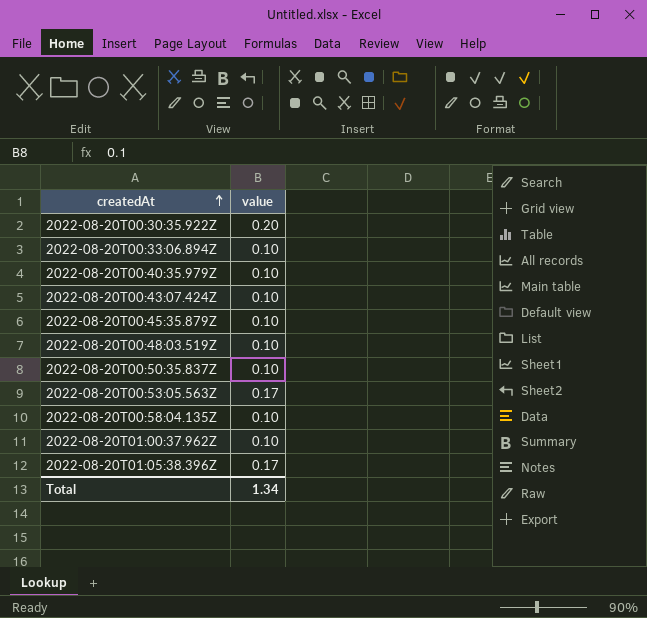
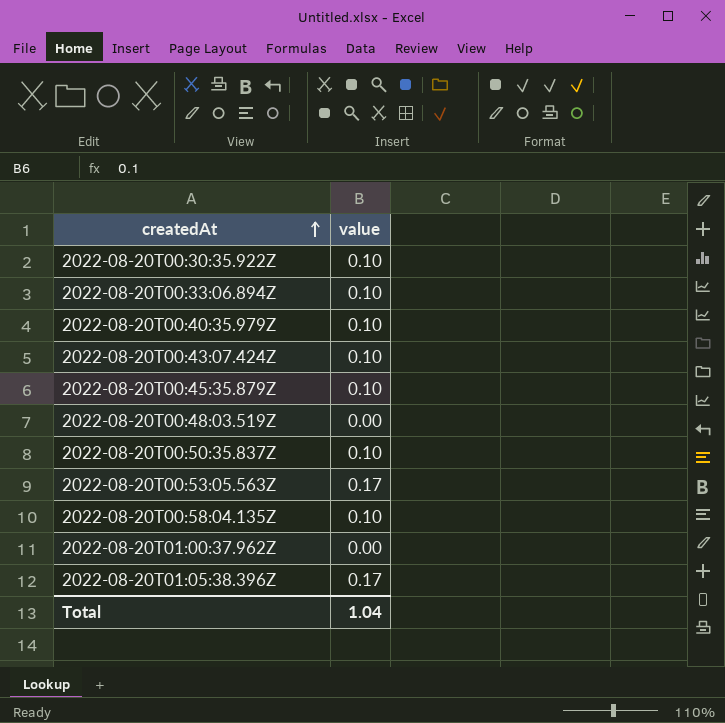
2022-08-20T00:30:35.922Z | value: 0.20 -> 0.10
2022-08-20T00:48:03.519Z | value: 0.10 -> 0.00
2022-08-20T01:00:37.962Z | value: 0.10 -> 0.00
Total | value: 1.34 -> 1.04

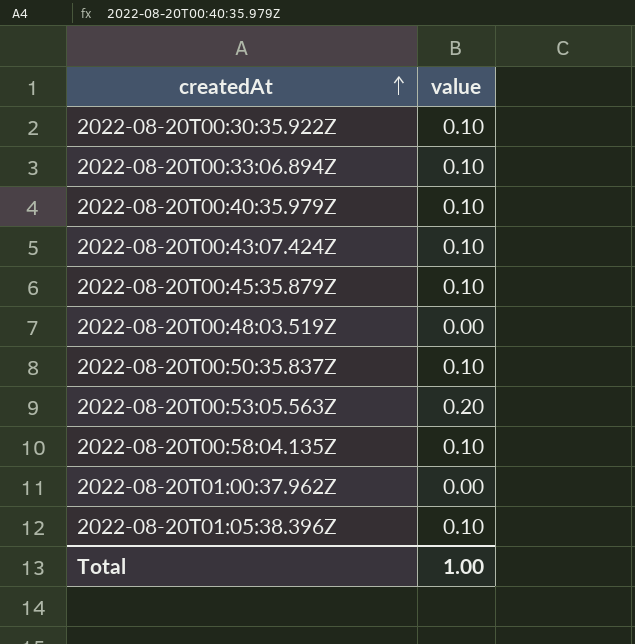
2022-08-20T00:53:05.563Z | value: 0.17 -> 0.20
2022-08-20T01:05:38.396Z | value: 0.17 -> 0.10
Total | value: 1.04 -> 1.00

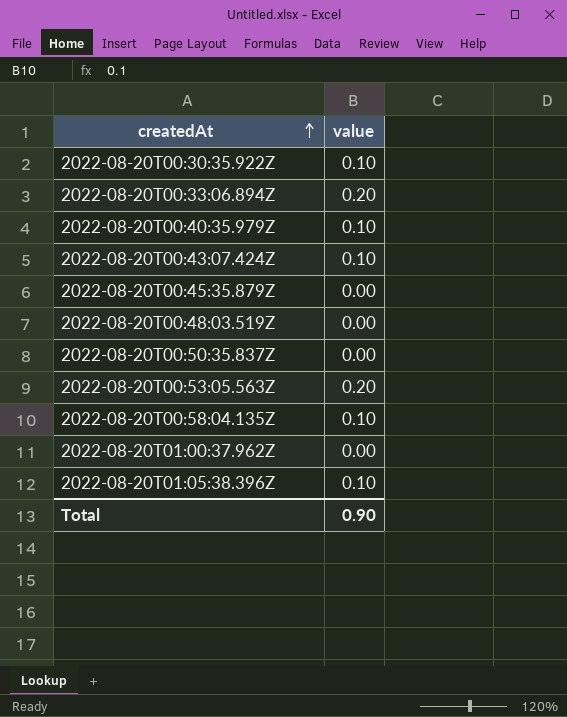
2022-08-20T00:33:06.894Z | value: 0.10 -> 0.20
2022-08-20T00:45:35.879Z | value: 0.10 -> 0.00
2022-08-20T00:50:35.837Z | value: 0.10 -> 0.00
Total | value: 1.00 -> 0.90

